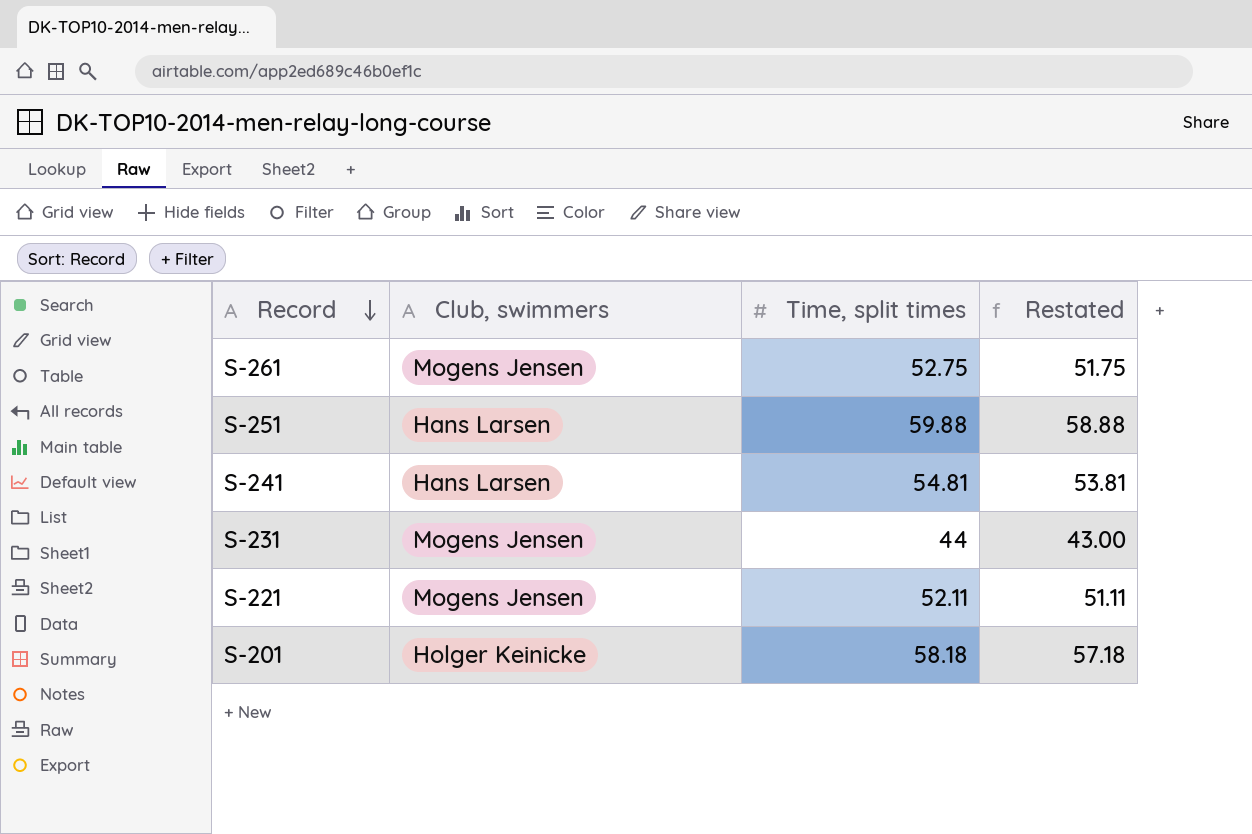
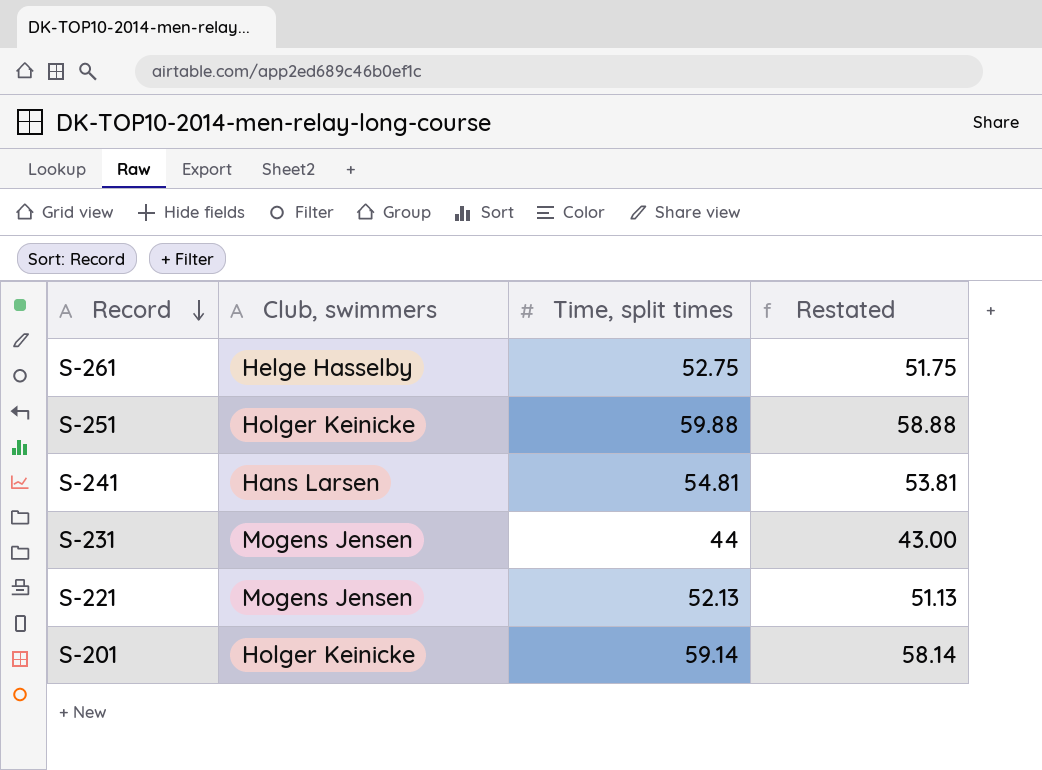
S-261 | Club, swimmers: Mogens Jensen -> Helge Hasselby
S-251 | Club, swimmers: Hans Larsen -> Holger Keinicke
S-221 | Time, split times: 52.11 -> 52.13
S-221 | Restated: 51.11 -> 51.13
S-201 | Time, split times: 58.18 -> 59.14
S-201 | Restated: 57.18 -> 58.14

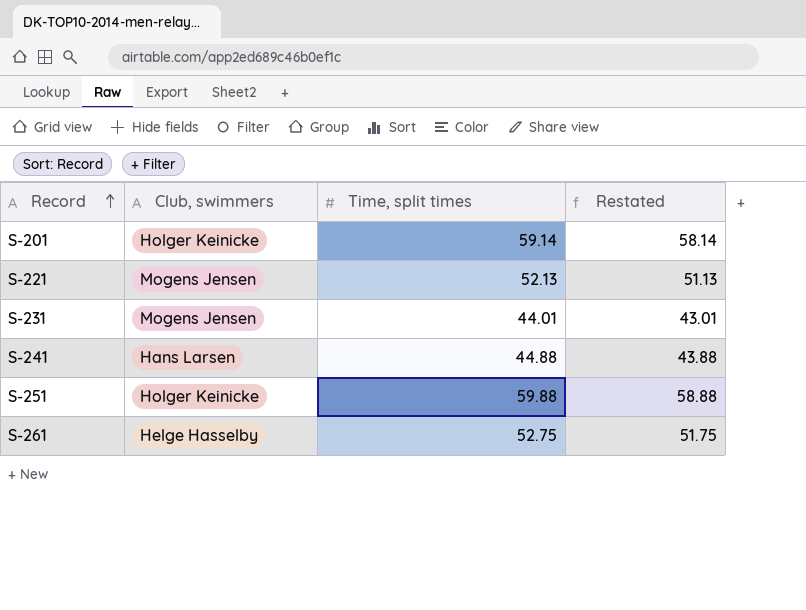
row order: Record descending -> Record ascending
S-231 | Time, split times: 44 -> 44.01
S-231 | Restated: 43.00 -> 43.01
S-241 | Time, split times: 54.81 -> 44.88
S-241 | Restated: 53.81 -> 43.88

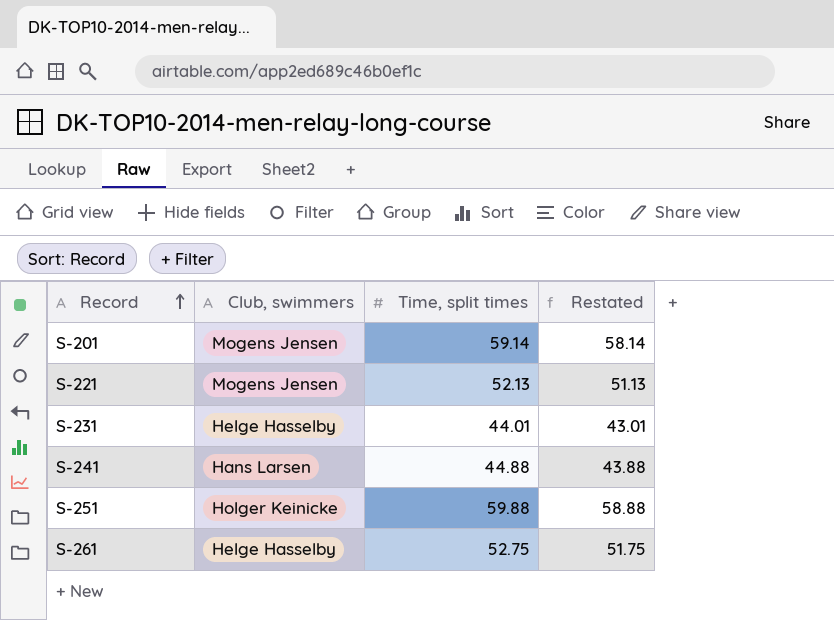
S-201 | Club, swimmers: Holger Keinicke -> Mogens Jensen
S-231 | Club, swimmers: Mogens Jensen -> Helge Hasselby

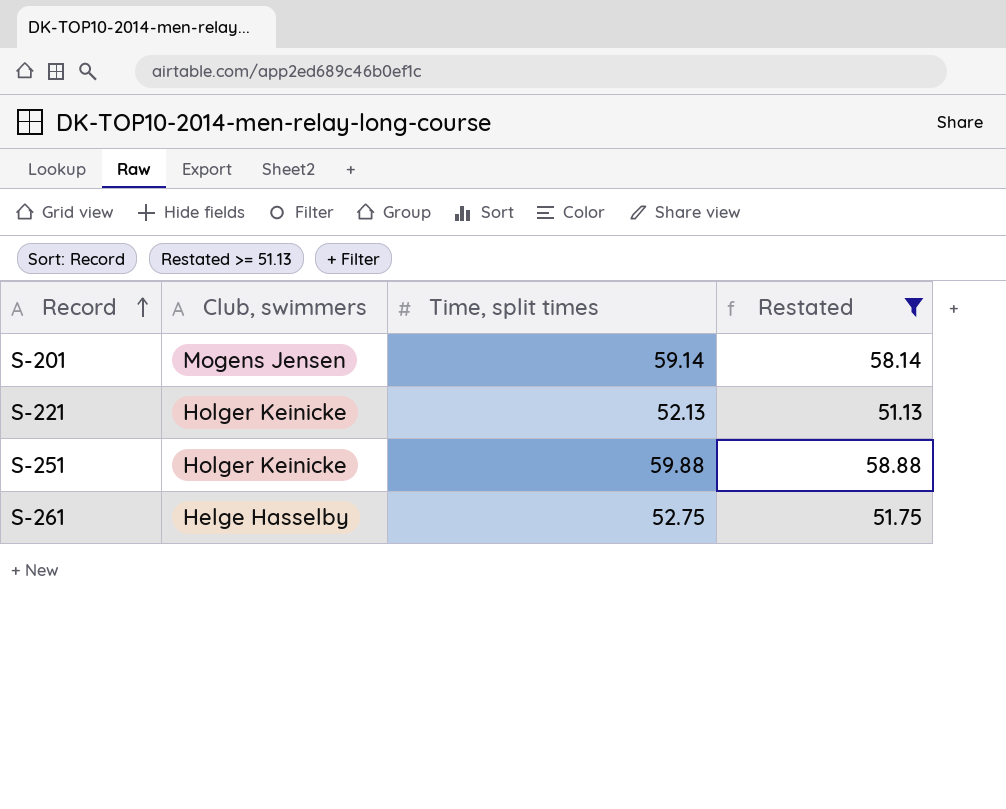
filter: none -> Restated >= 51.13
S-221 | Club, swimmers: Mogens Jensen -> Holger Keinicke

